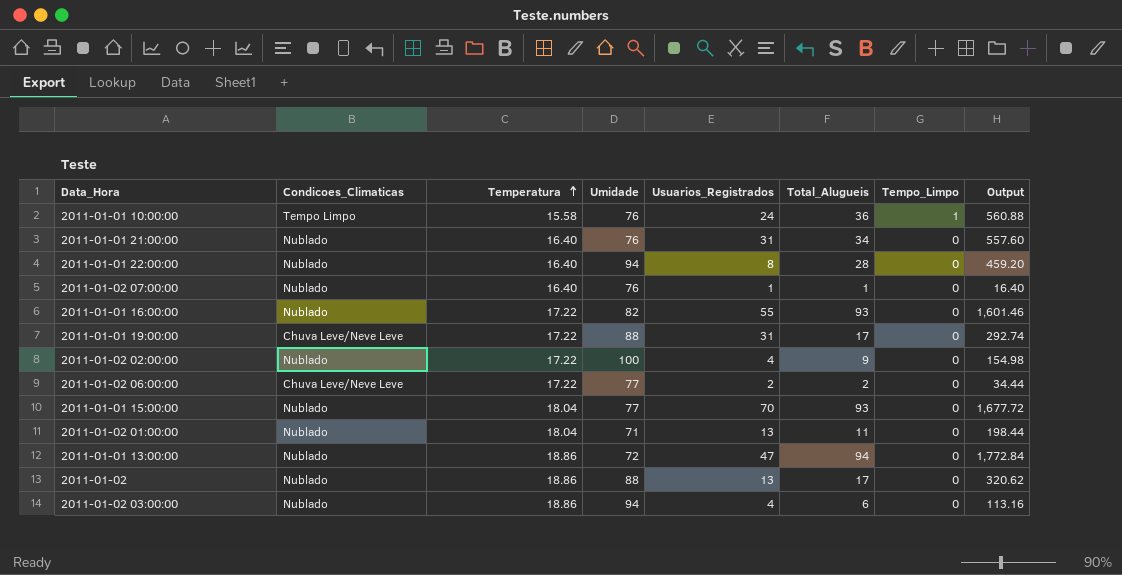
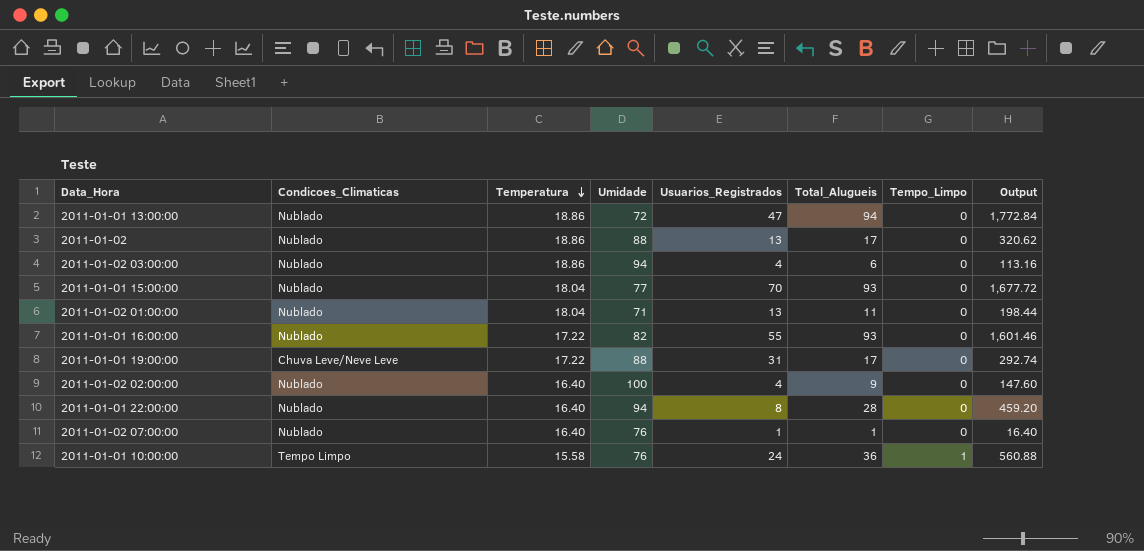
row order: Temperatura ascending -> Temperatura descending
row 2011-01-01 21:00:00: Nublado | 16.40 | 76 | 31 | 34 | 0 | 557.60 -> none
row 2011-01-02 06:00:00: Chuva Leve/Neve Leve | 17.22 | 77 | 2 | 2 | 0 | 34.44 -> none
2011-01-02 02:00:00 | Temperatura: 17.22 -> 16.40
2011-01-02 02:00:00 | Output: 154.98 -> 147.60

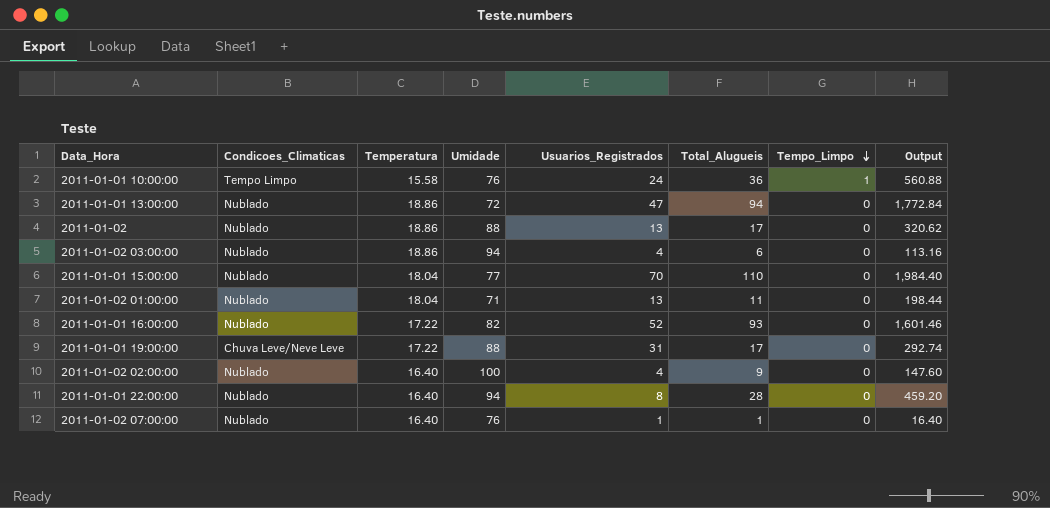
row order: Temperatura descending -> Tempo_Limpo descending
2011-01-01 15:00:00 | Total_Alugueis: 93 -> 110
2011-01-01 15:00:00 | Output: 1,677.72 -> 1,984.40
2011-01-01 16:00:00 | Usuarios_Registrados: 55 -> 52

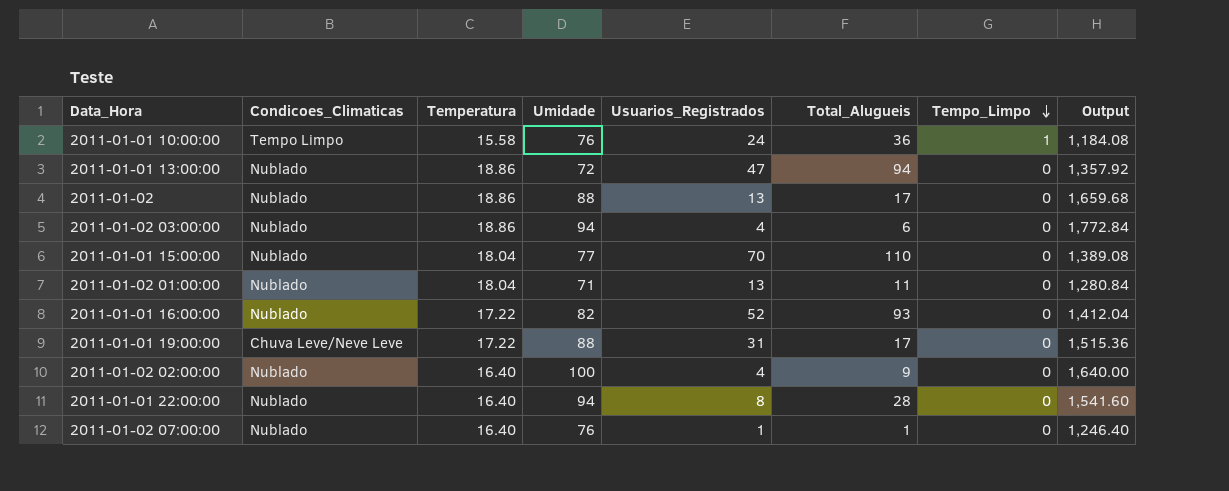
column Output | formula: [Temperatura] * [Total_Alugueis] -> [Temperatura] * [Umidade]

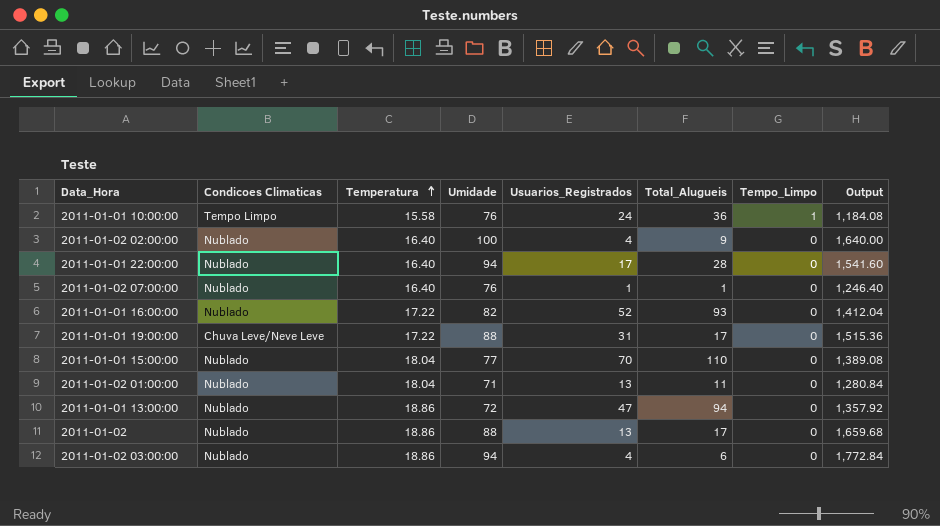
row order: Tempo_Limpo descending -> Temperatura ascending
column name: Condicoes_Climaticas -> Condicoes Climaticas
2011-01-01 22:00:00 | Usuarios_Registrados: 8 -> 17

